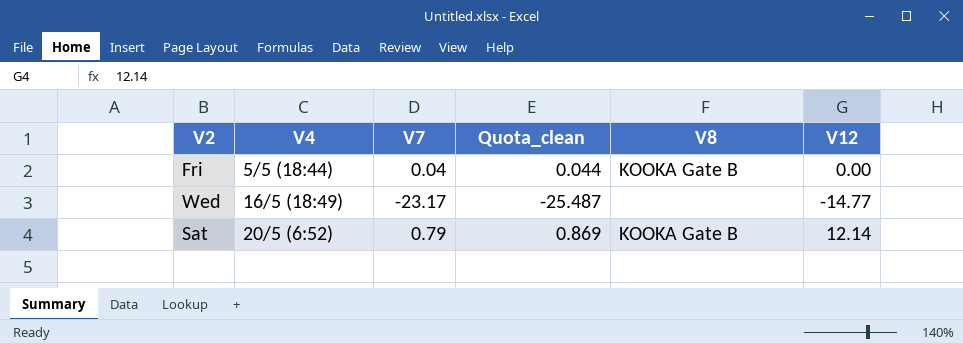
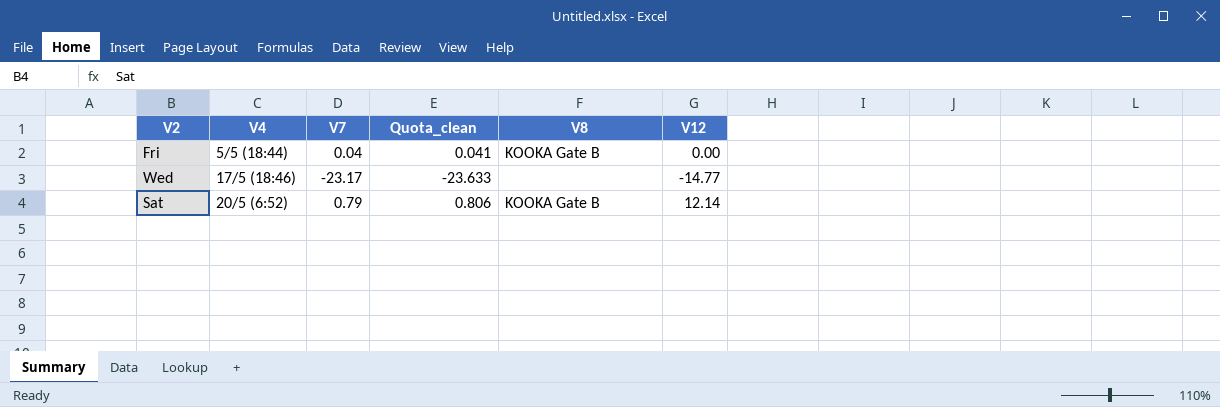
column Quota_clean | formula: [V7] * 1.1 -> [V7] * 1.02
Wed | V4: 16/5 (18:49) -> 17/5 (18:46)

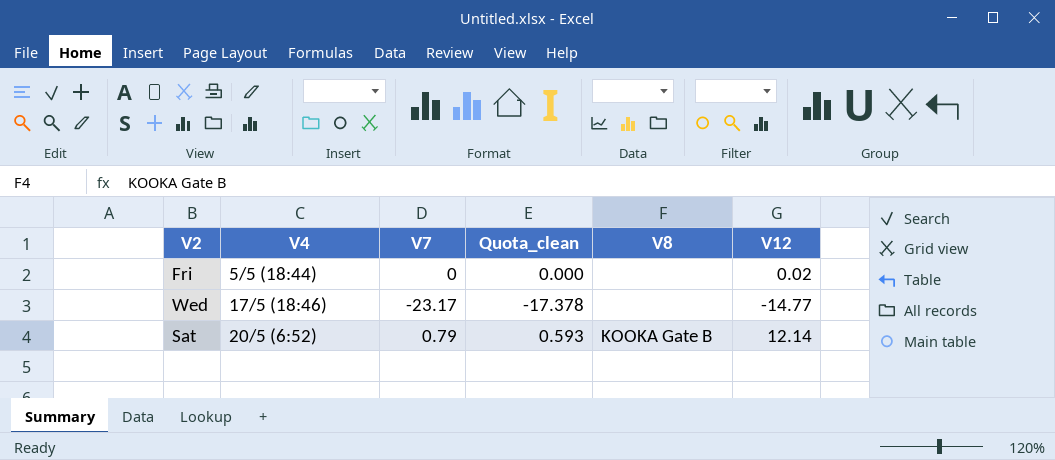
column Quota_clean | formula: [V7] * 1.02 -> [V7] * 0.75
Fri | V7: 0.04 -> 0
Fri | V8: KOOKA Gate B -> none
Fri | V12: 0.00 -> 0.02

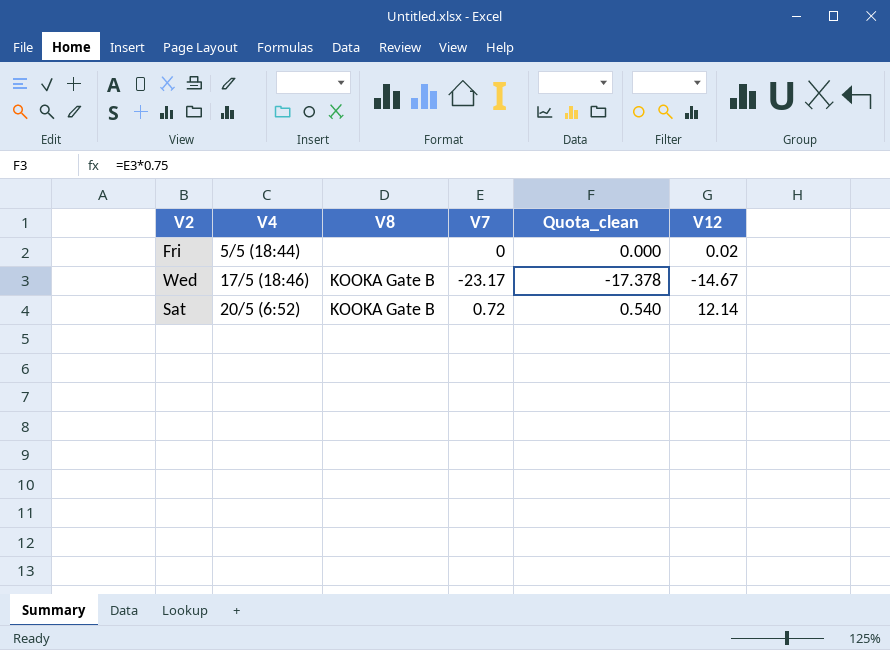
column V8 | position: 5 -> 3
Wed | V8: none -> KOOKA Gate B
Wed | V12: -14.77 -> -14.67
Sat | V7: 0.79 -> 0.72
Sat | Quota_clean: 0.593 -> 0.540

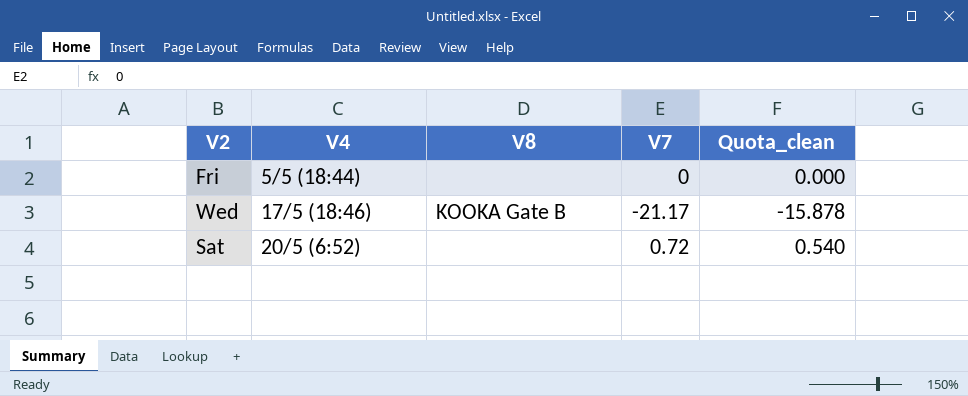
column V12 | position: 6 -> none
Wed | V7: -23.17 -> -21.17
Wed | Quota_clean: -17.378 -> -15.878
Sat | V8: KOOKA Gate B -> none

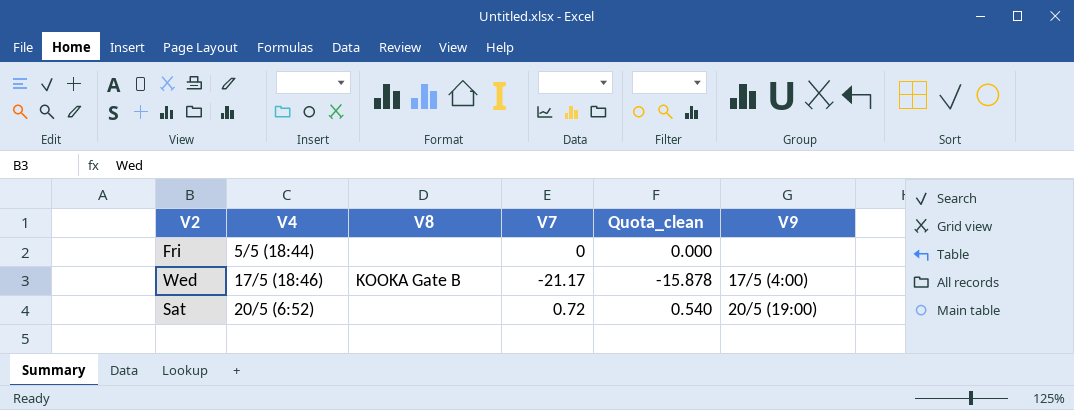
column V9 | position: none -> 6

